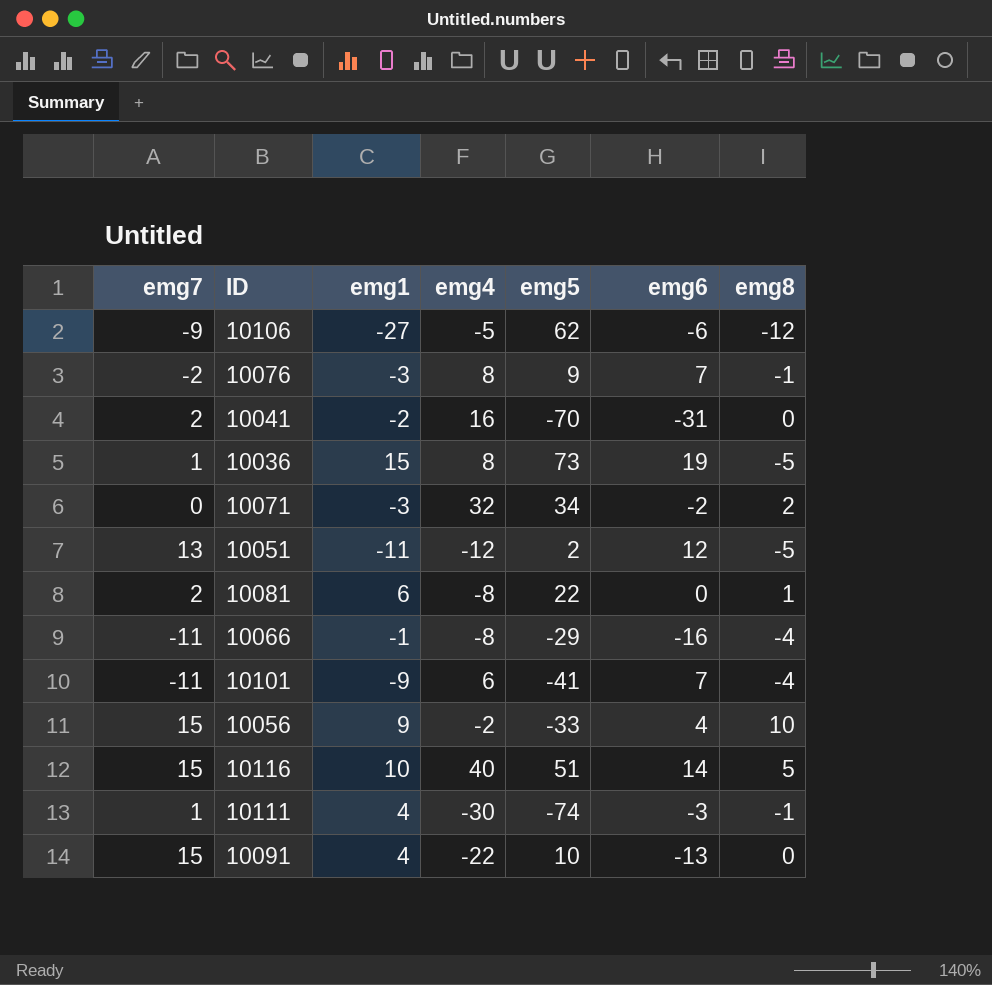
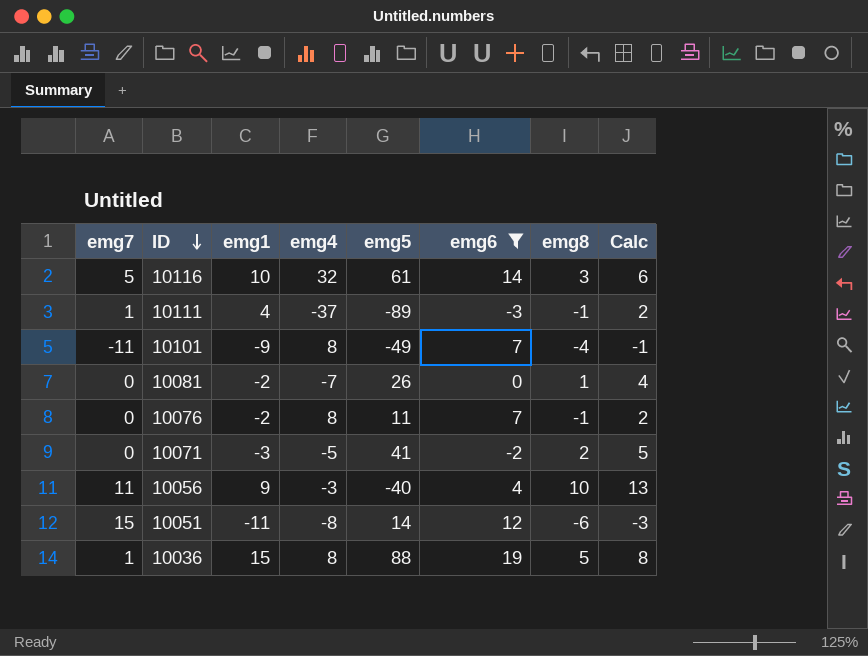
filter: none -> emg6 >= -3
row order: none -> ID descending
column Calc | formula: none -> [emg8] + 3
10116 | emg7: 15 -> 5
10116 | emg4: 40 -> 32
10116 | emg5: 51 -> 61
10116 | emg8: 5 -> 3
10111 | emg4: -30 -> -37
10111 | emg5: -74 -> -89
10101 | emg4: 6 -> 8
10101 | emg5: -41 -> -49
10081 | emg7: 2 -> 0
10081 | emg1: 6 -> -2
10081 | emg4: -8 -> -7
10081 | emg5: 22 -> 26
10076 | emg7: -2 -> 0
10076 | emg1: -3 -> -2
10076 | emg5: 9 -> 11
10071 | emg4: 32 -> -5
10071 | emg5: 34 -> 41
10056 | emg7: 15 -> 11
10056 | emg4: -2 -> -3
10056 | emg5: -33 -> -40
10051 | emg7: 13 -> 15
10051 | emg4: -12 -> -8
10051 | emg5: 2 -> 14
10051 | emg8: -5 -> -6
10036 | emg5: 73 -> 88
10036 | emg8: -5 -> 5

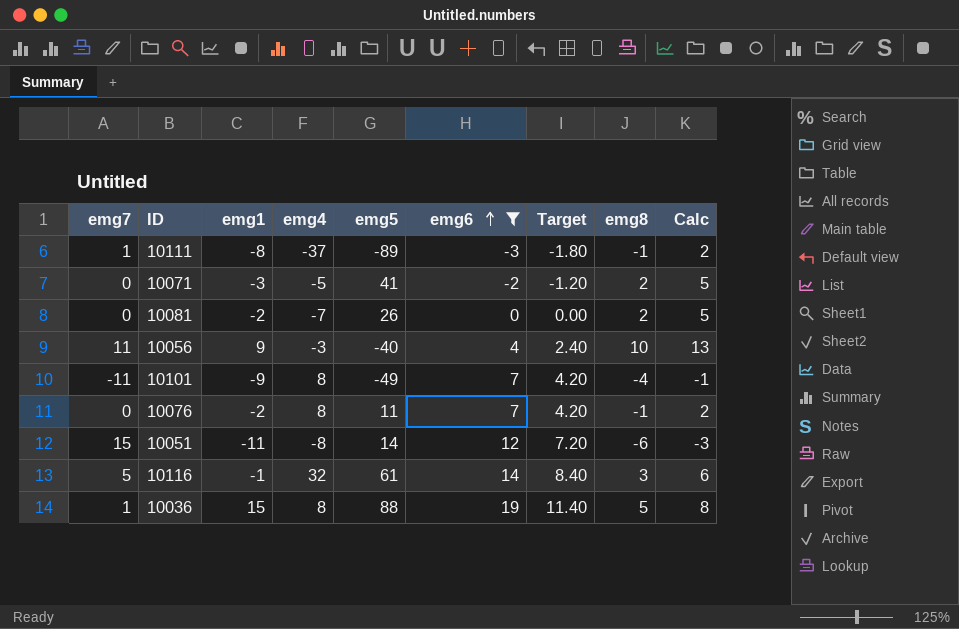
row order: ID descending -> emg6 ascending
column Target | formula: none -> [emg6] * 0.6
10111 | emg1: 4 -> -8
10081 | emg8: 1 -> 2
10081 | Calc: 4 -> 5
10116 | emg1: 10 -> -1

